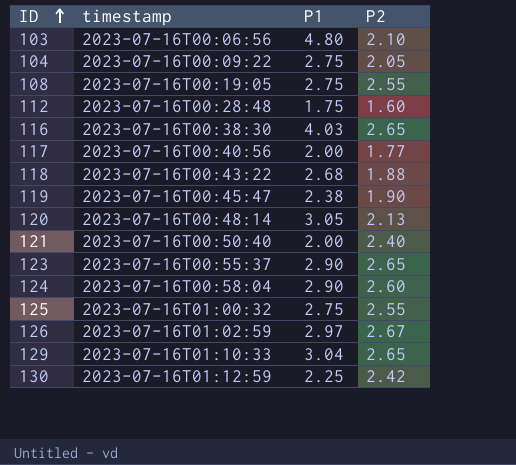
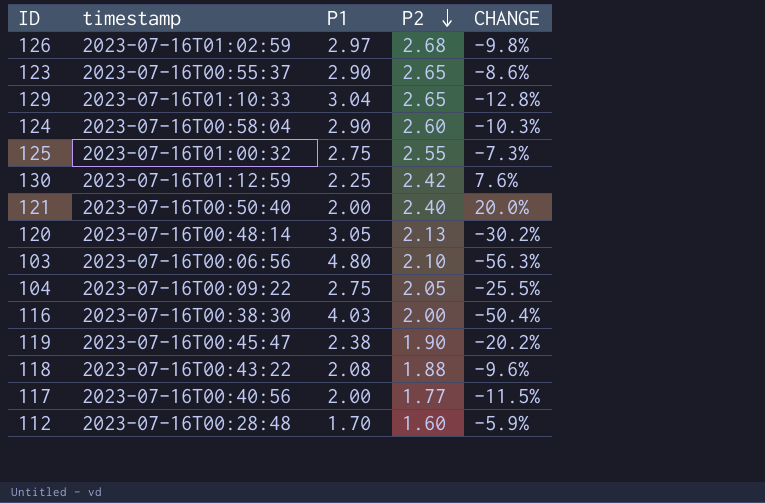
row order: ID ascending -> P2 descending
column CHANGE | formula: none -> ([P2] - [P1]) / [P1]
row 108: 2023-07-16T00:19:05 | 2.75 | 2.55 -> none
126 | P2: 2.67 -> 2.68
116 | P2: 2.65 -> 2.00
118 | P1: 2.68 -> 2.08
112 | P1: 1.75 -> 1.70

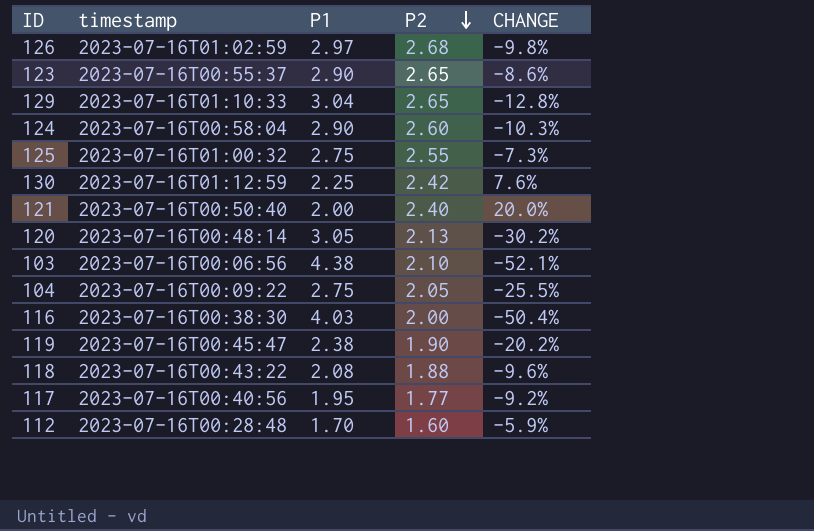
103 | P1: 4.80 -> 4.38
103 | CHANGE: -56.3% -> -52.1%
117 | P1: 2.00 -> 1.95
117 | CHANGE: -11.5% -> -9.2%

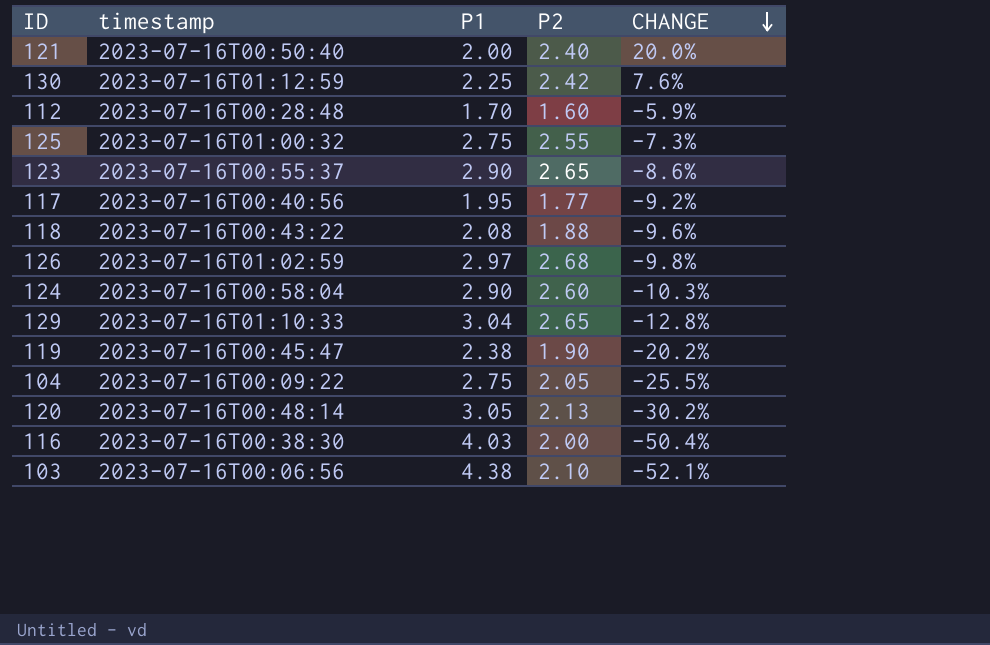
row order: P2 descending -> CHANGE descending

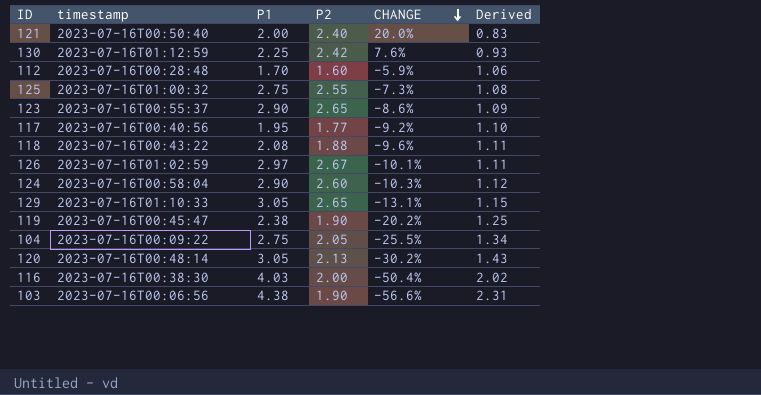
column Derived | formula: none -> [P1] / [P2]
126 | P2: 2.68 -> 2.67
126 | CHANGE: -9.8% -> -10.1%
129 | P1: 3.04 -> 3.05
129 | CHANGE: -12.8% -> -13.1%
103 | P2: 2.10 -> 1.90
103 | CHANGE: -52.1% -> -56.6%

